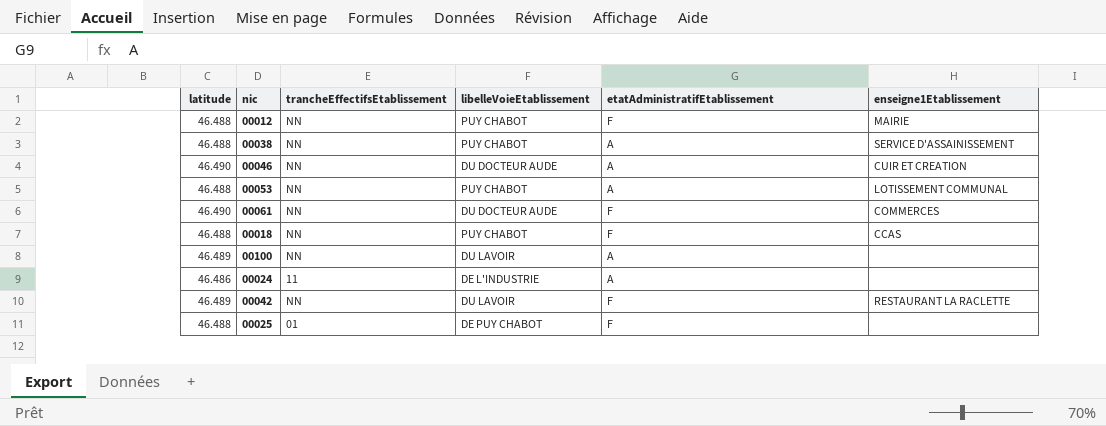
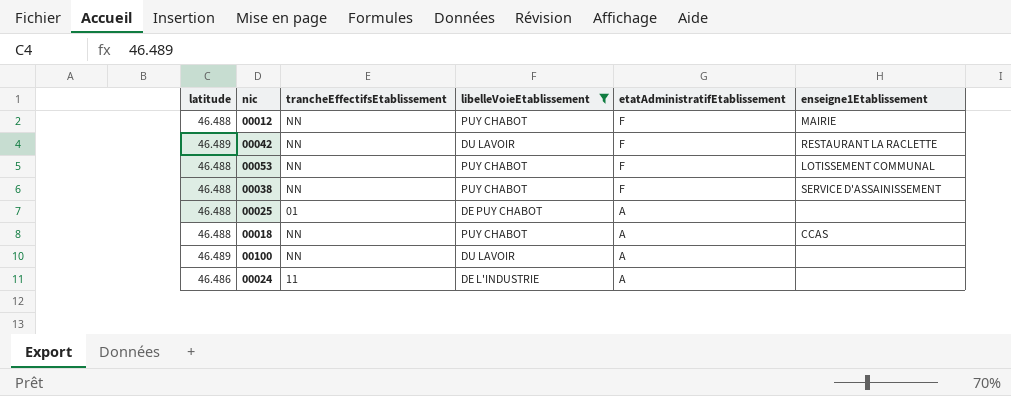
filter: none -> libelleVoieEtablissement != DU DOCTEUR AUDE
row order: none -> etatAdministratifEtablissement descending
00053 | etatAdministratifEtablissement: A -> F
00038 | etatAdministratifEtablissement: A -> F
00025 | etatAdministratifEtablissement: F -> A
00018 | etatAdministratifEtablissement: F -> A

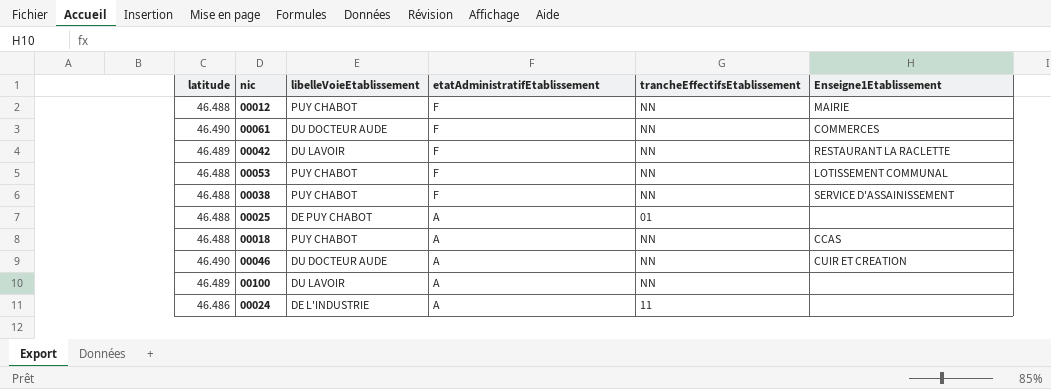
filter: libelleVoieEtablissement != DU DOCTEUR AUDE -> none
column trancheEffectifsEtablissement | position: 3 -> 5
column name: enseigne1Etablissement -> Enseigne1Etablissement

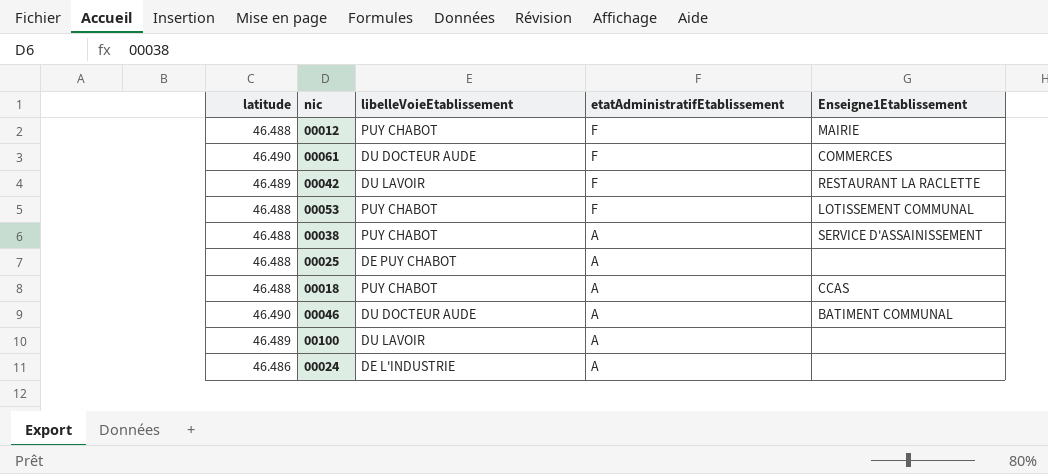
column trancheEffectifsEtablissement | position: 5 -> none
00038 | etatAdministratifEtablissement: F -> A
00046 | Enseigne1Etablissement: CUIR ET CREATION -> BATIMENT COMMUNAL

